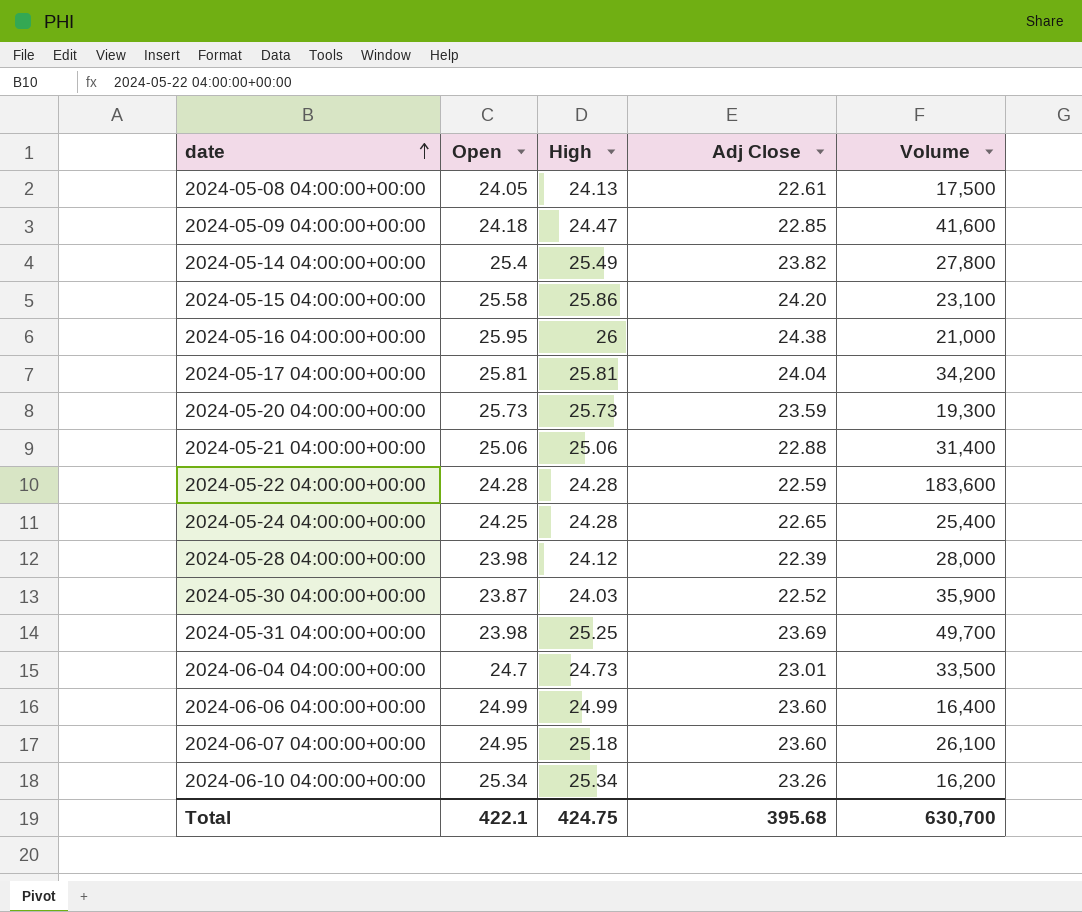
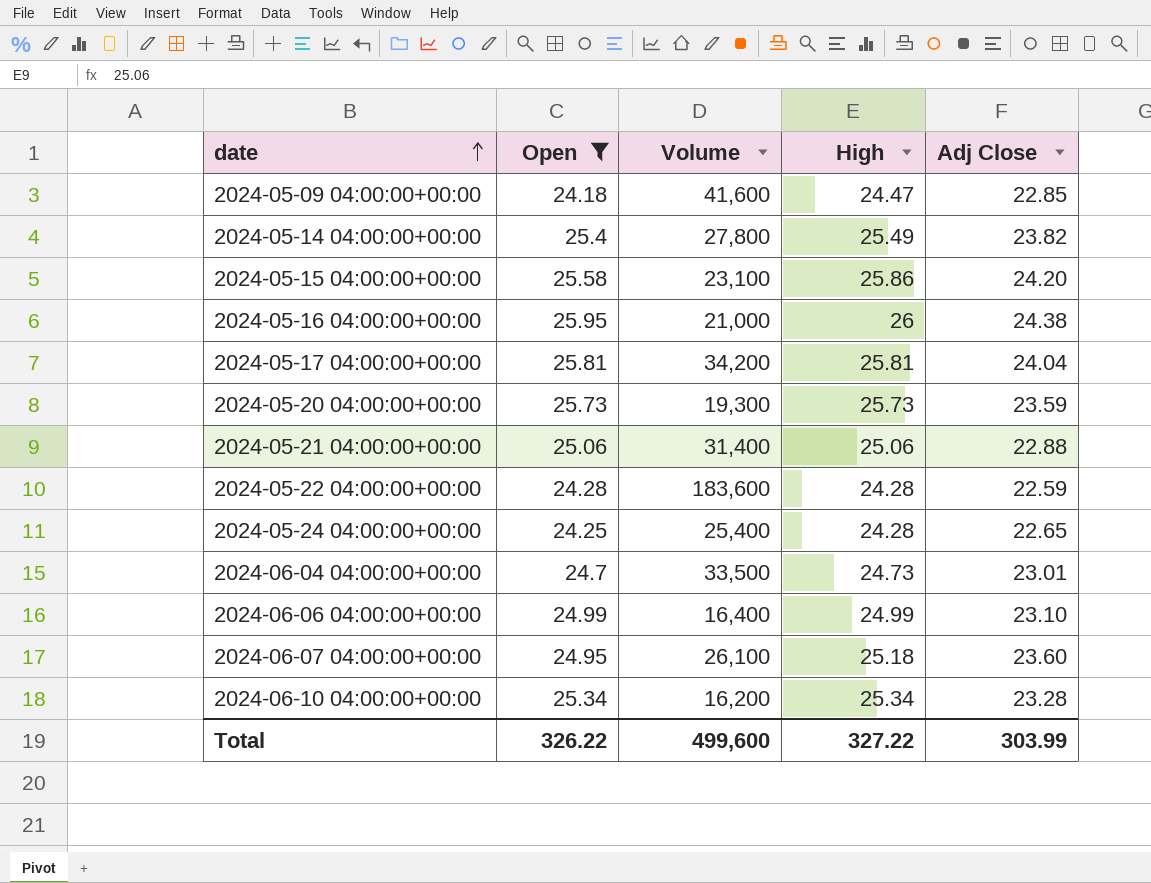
filter: none -> Open >= 24.18
column Volume | position: 5 -> 3
2024-06-06 04:00:00+00:00 | Adj Close: 23.60 -> 23.10
2024-06-10 04:00:00+00:00 | Adj Close: 23.26 -> 23.28
Total | Open: 422.1 -> 326.22
Total | Volume: 630,700 -> 499,600
Total | High: 424.75 -> 327.22
Total | Adj Close: 395.68 -> 303.99

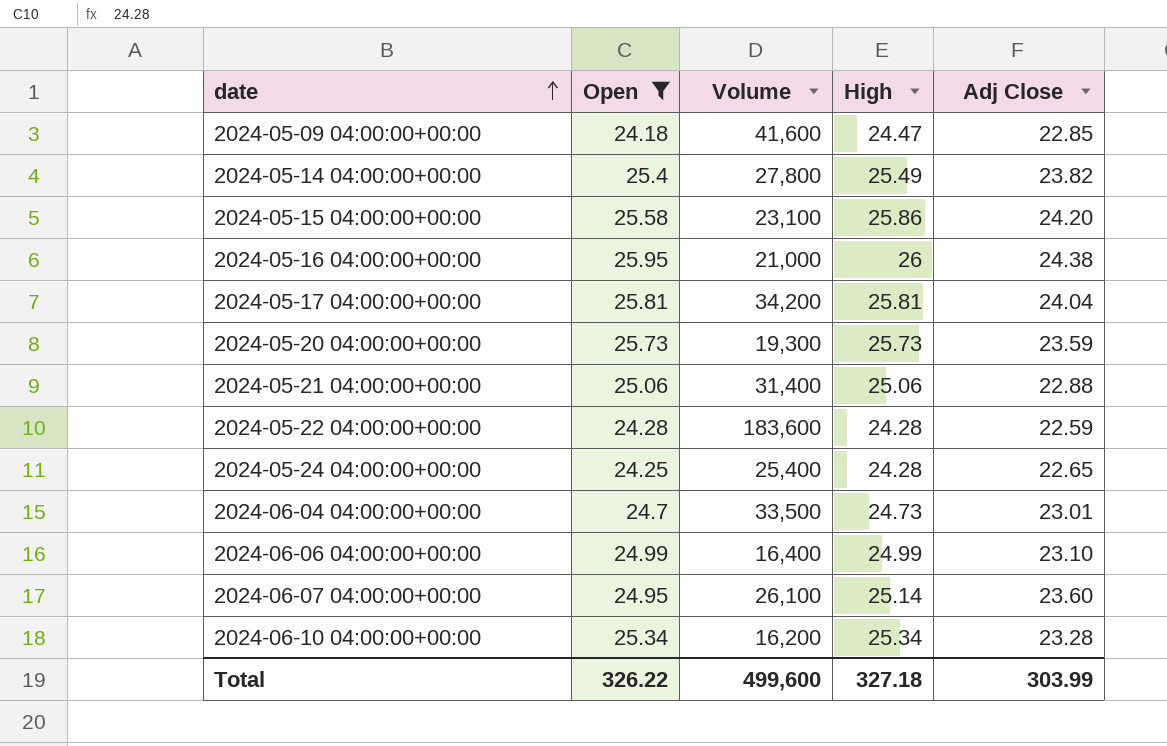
2024-06-07 04:00:00+00:00 | High: 25.18 -> 25.14
Total | High: 327.22 -> 327.18

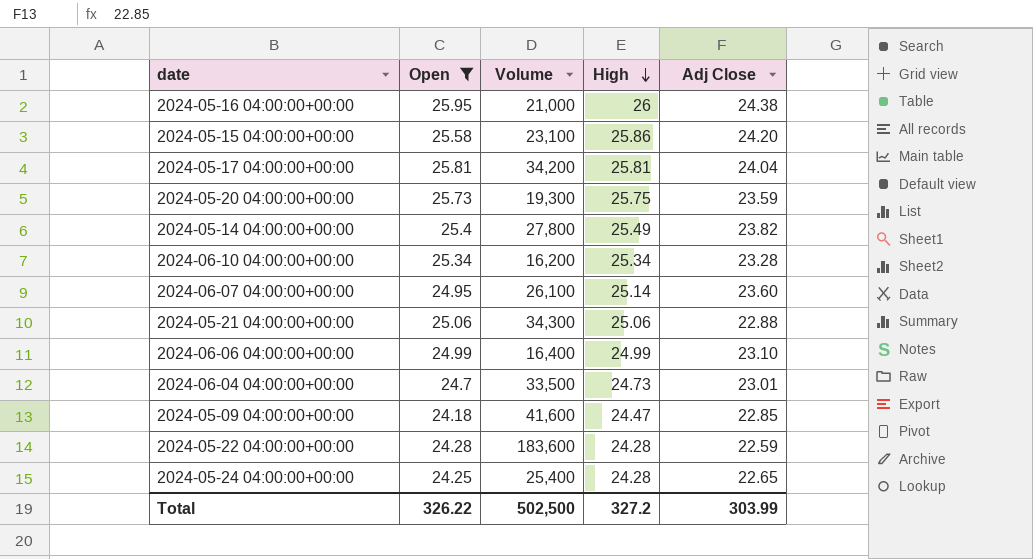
row order: date ascending -> High descending
2024-05-20 04:00:00+00:00 | High: 25.73 -> 25.75
2024-05-21 04:00:00+00:00 | Volume: 31,400 -> 34,300
Total | Volume: 499,600 -> 502,500
Total | High: 327.18 -> 327.2

